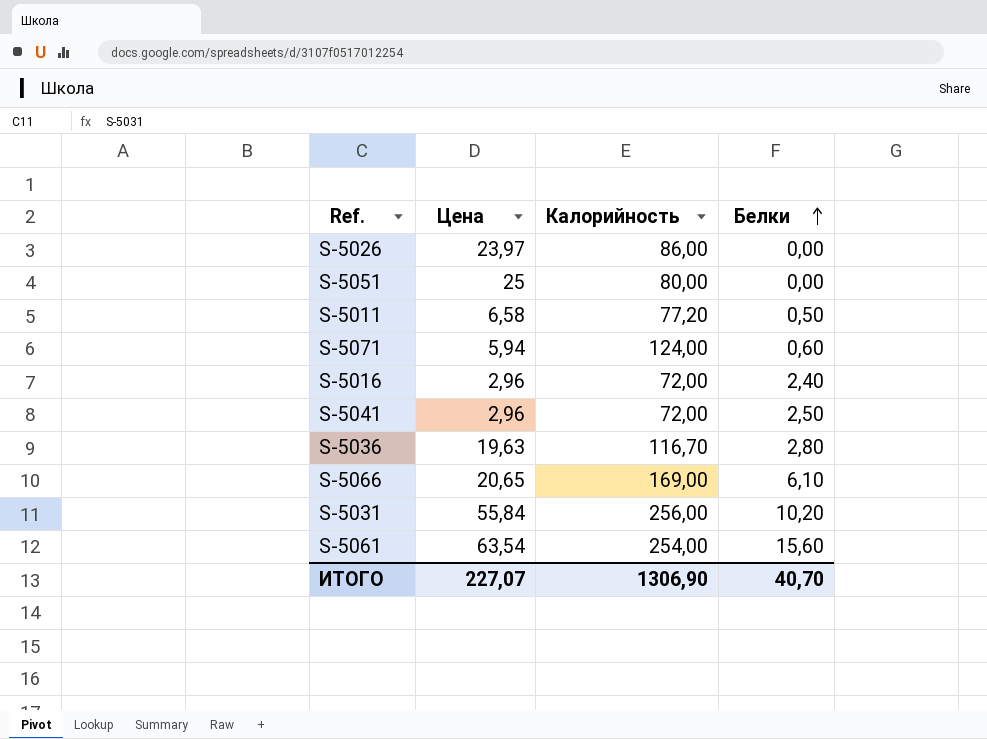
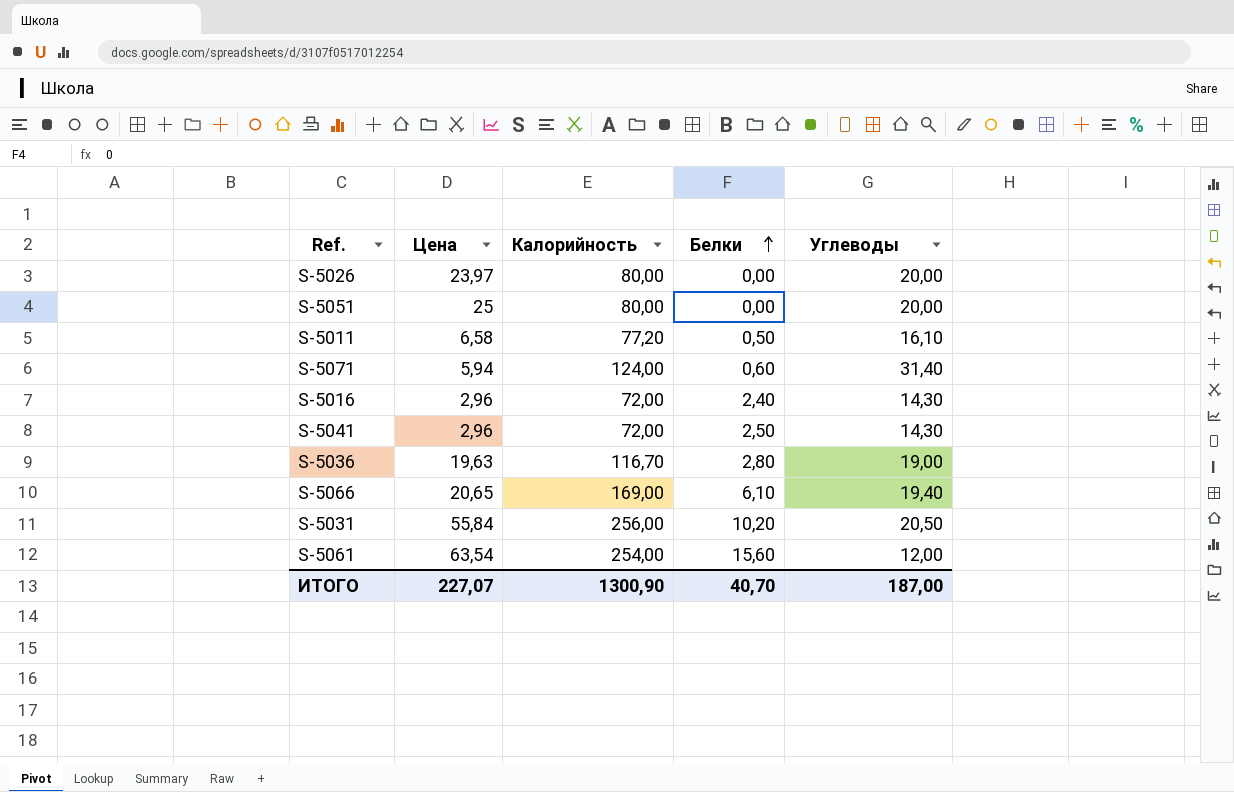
column Углеводы | position: none -> 5
S-5026 | Калорийность: 86,00 -> 80,00
ИТОГО | Калорийность: 1306,90 -> 1300,90

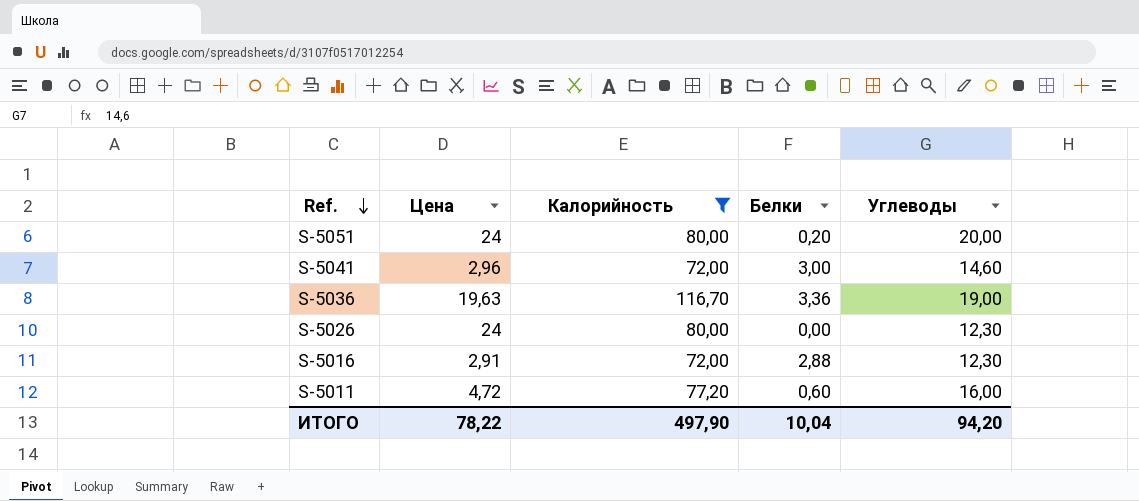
filter: none -> Калорийность <= 116,70
row order: Белки ascending -> Ref. descending
S-5051 | Цена: 25 -> 24
S-5051 | Белки: 0,00 -> 0,20
S-5041 | Белки: 2,50 -> 3,00
S-5041 | Углеводы: 14,30 -> 14,60
S-5036 | Белки: 2,80 -> 3,36
S-5026 | Цена: 23,97 -> 24
S-5026 | Углеводы: 20,00 -> 12,30
S-5016 | Цена: 2,96 -> 2,91
S-5016 | Белки: 2,40 -> 2,88
S-5016 | Углеводы: 14,30 -> 12,30
S-5011 | Цена: 6,58 -> 4,72
S-5011 | Белки: 0,50 -> 0,60
S-5011 | Углеводы: 16,10 -> 16,00
ИТОГО | Цена: 227,07 -> 78,22
ИТОГО | Калорийность: 1300,90 -> 497,90
ИТОГО | Белки: 40,70 -> 10,04
ИТОГО | Углеводы: 187,00 -> 94,20

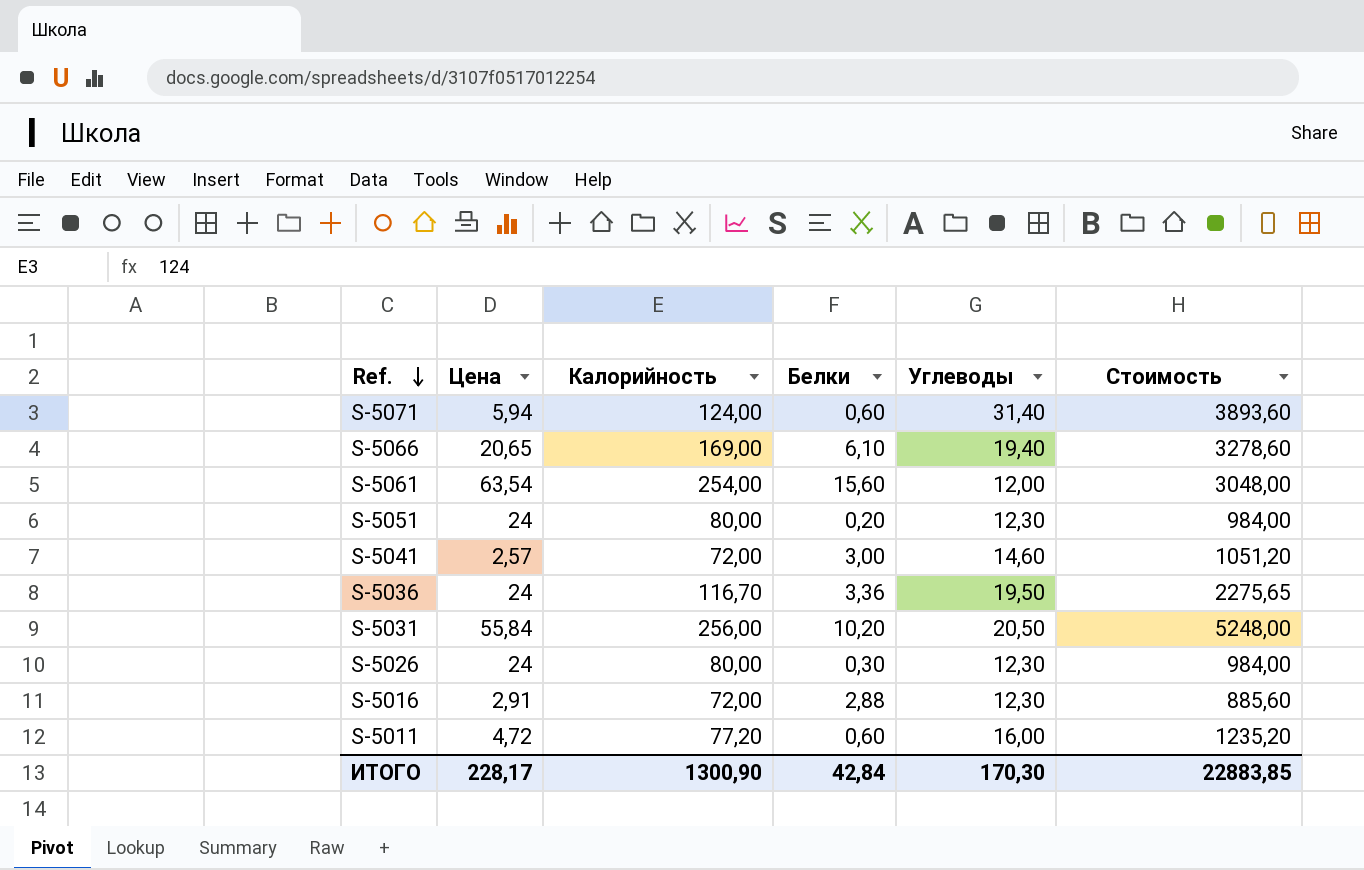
filter: Калорийность <= 116,70 -> none
column Стоимость | formula: none -> [Калорийность] * [Углеводы]
S-5051 | Углеводы: 20,00 -> 12,30
S-5041 | Цена: 2,96 -> 2,57
S-5036 | Цена: 19,63 -> 24
S-5036 | Углеводы: 19,00 -> 19,50
S-5026 | Белки: 0,00 -> 0,30
ИТОГО | Цена: 78,22 -> 228,17
ИТОГО | Калорийность: 497,90 -> 1300,90
ИТОГО | Белки: 10,04 -> 42,84
ИТОГО | Углеводы: 94,20 -> 170,30

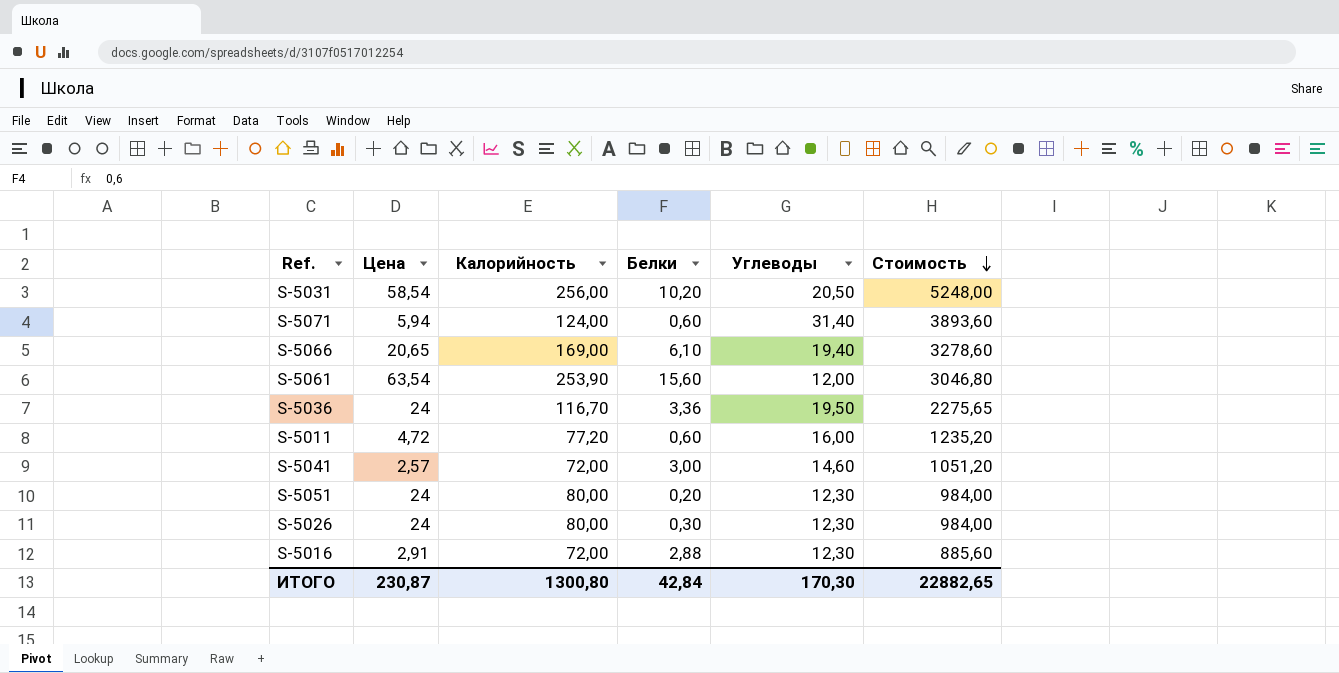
row order: Ref. descending -> Стоимость descending
S-5031 | Цена: 55,84 -> 58,54
S-5061 | Калорийность: 254,00 -> 253,90
S-5061 | Стоимость: 3048,00 -> 3046,80
ИТОГО | Цена: 228,17 -> 230,87
ИТОГО | Калорийность: 1300,90 -> 1300,80
ИТОГО | Стоимость: 22883,85 -> 22882,65

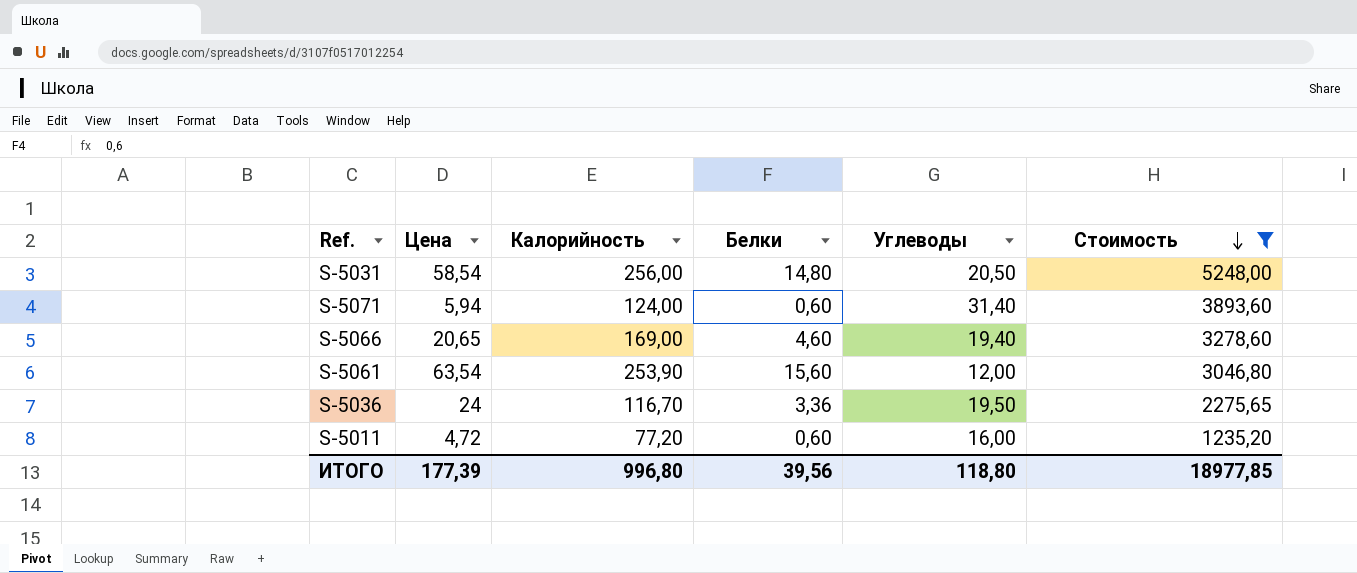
filter: none -> Стоимость >= 1235,20
S-5031 | Белки: 10,20 -> 14,80
S-5066 | Белки: 6,10 -> 4,60
ИТОГО | Цена: 230,87 -> 177,39
ИТОГО | Калорийность: 1300,80 -> 996,80
ИТОГО | Белки: 42,84 -> 39,56
ИТОГО | Углеводы: 170,30 -> 118,80
ИТОГО | Стоимость: 22882,65 -> 18977,85

